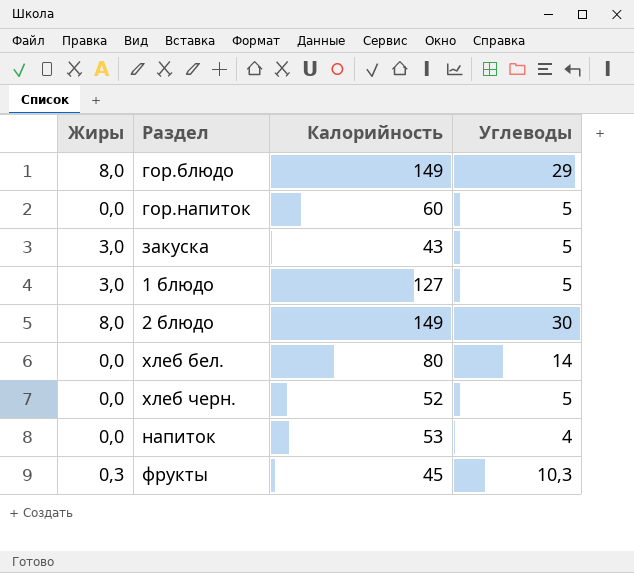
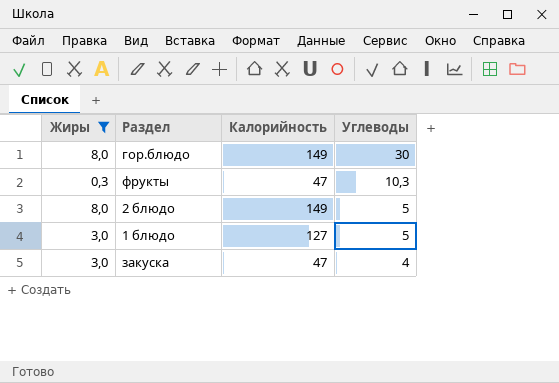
filter: none -> Жиры != 0,0
row order: none -> Углеводы descending
гор.блюдо | Углеводы: 29 -> 30
фрукты | Калорийность: 45 -> 47
2 блюдо | Углеводы: 30 -> 5
закуска | Калорийность: 43 -> 47
закуска | Углеводы: 5 -> 4

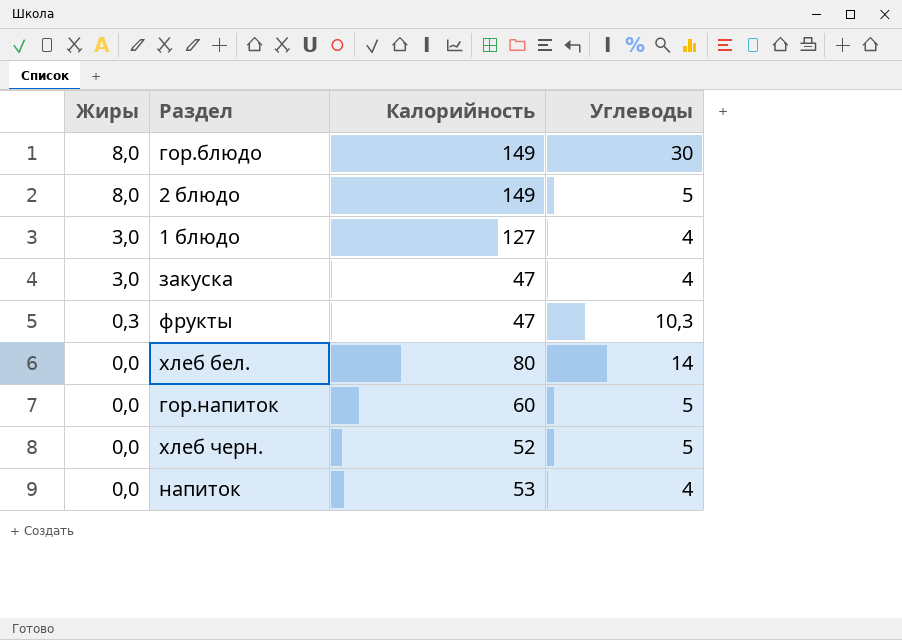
filter: Жиры != 0,0 -> none
row order: Углеводы descending -> Жиры descending
1 блюдо | Углеводы: 5 -> 4

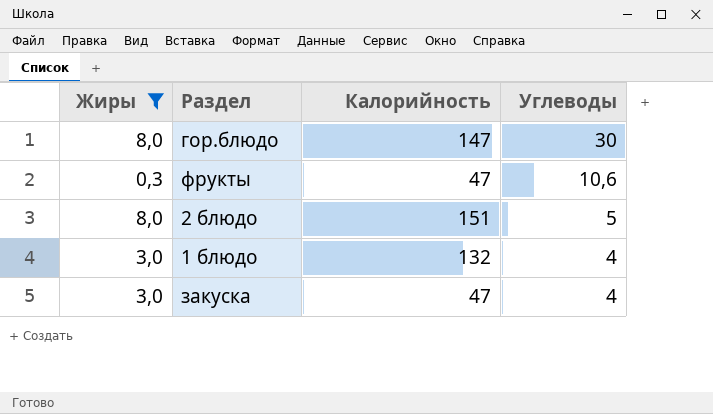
filter: none -> Жиры != 0,0
row order: Жиры descending -> Углеводы descending
гор.блюдо | Калорийность: 149 -> 147
фрукты | Углеводы: 10,3 -> 10,6
2 блюдо | Калорийность: 149 -> 151
1 блюдо | Калорийность: 127 -> 132

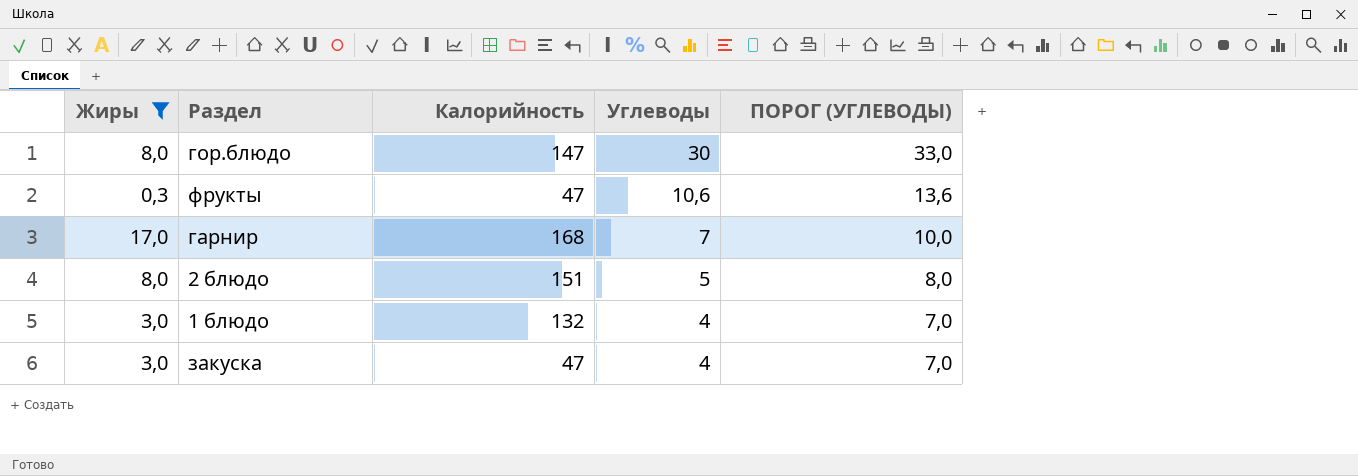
column ПОРОГ (УГЛЕВОДЫ) | formula: none -> [Углеводы] + 3
row гарнир: none -> 17,0 | 168 | 7 | 10,0

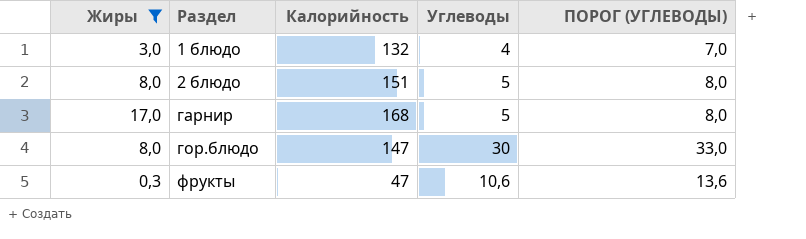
row order: Углеводы descending -> Раздел ascending
row закуска: 3,0 | 47 | 4 | 7,0 -> none
гарнир | Углеводы: 7 -> 5
гарнир | ПОРОГ (УГЛЕВОДЫ): 10,0 -> 8,0

